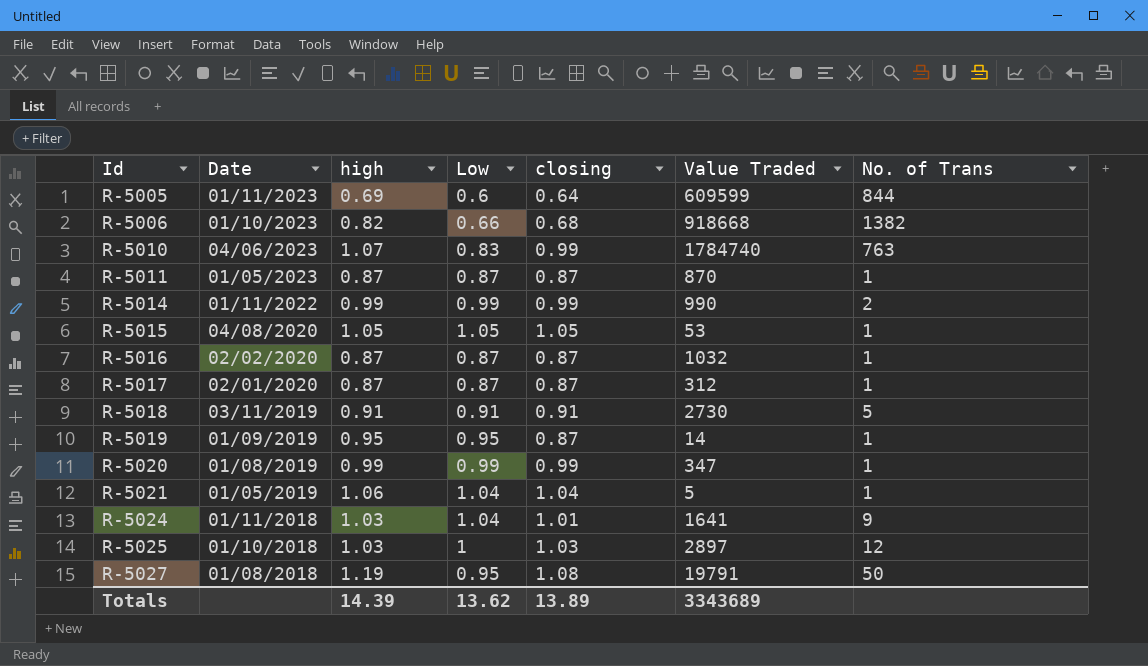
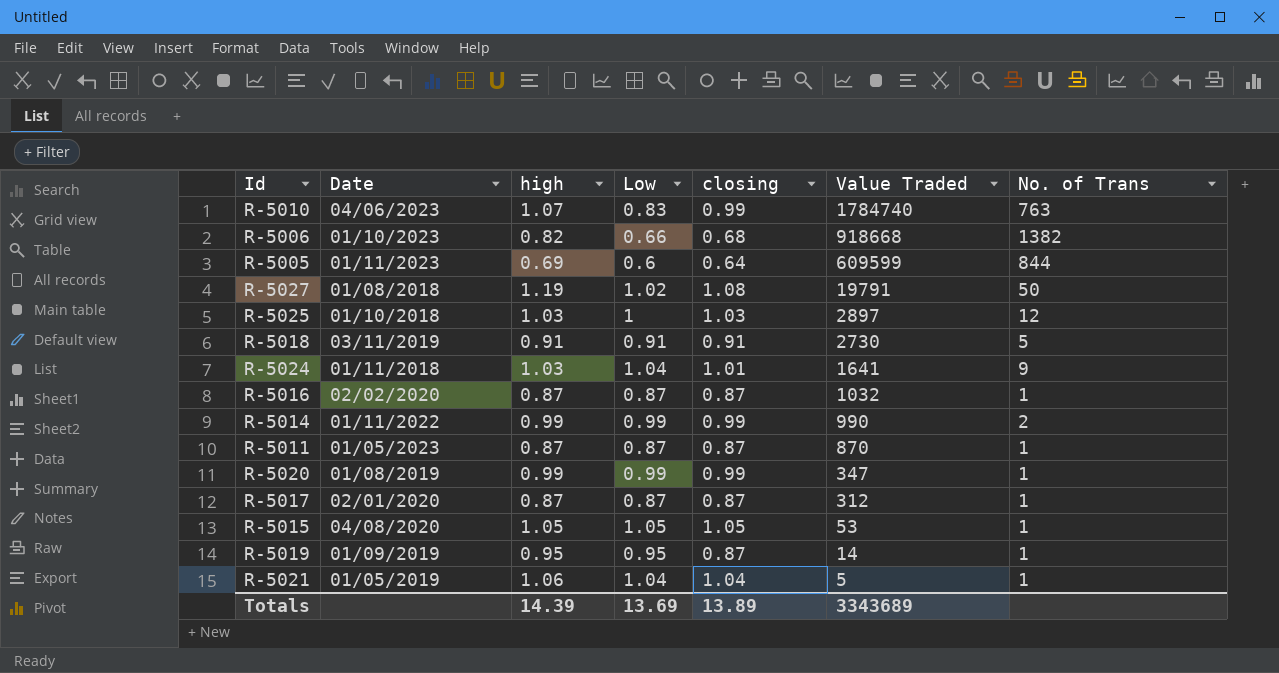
row order: Id ascending -> Value Traded descending
R-5027 | Low: 0.95 -> 1.02
Totals | Low: 13.62 -> 13.69

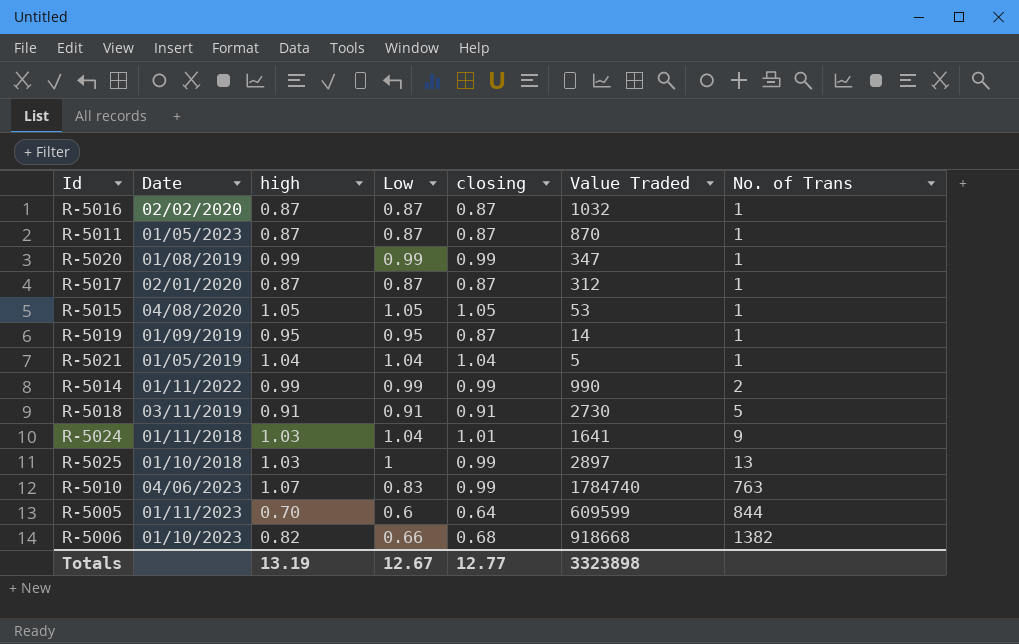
row order: Value Traded descending -> No. of Trans ascending
row R-5027: 01/08/2018 | 1.19 | 1.02 | 1.08 | 19791 | 50 -> none
R-5021 | high: 1.06 -> 1.04
R-5025 | closing: 1.03 -> 0.99
R-5025 | No. of Trans: 12 -> 13
R-5005 | high: 0.69 -> 0.70
Totals | high: 14.39 -> 13.19
Totals | Low: 13.69 -> 12.67
Totals | closing: 13.89 -> 12.77
Totals | Value Traded: 3343689 -> 3323898

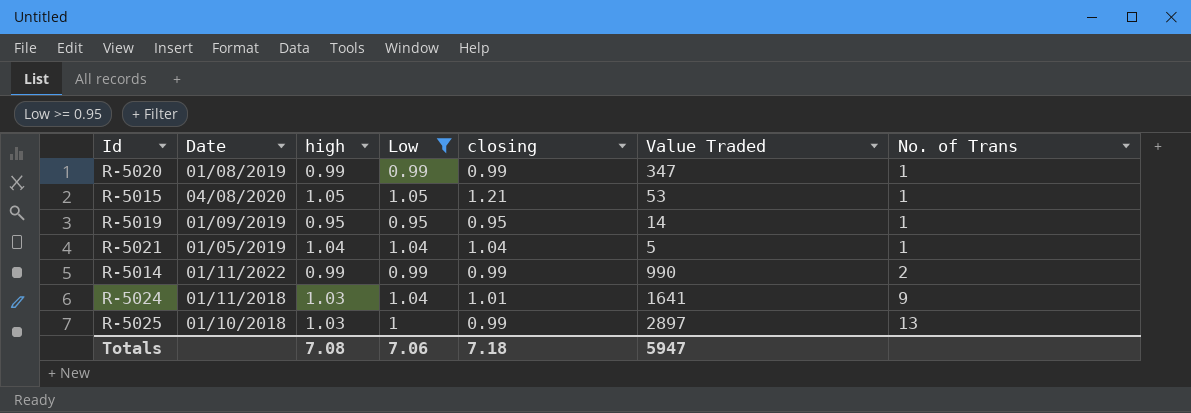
filter: none -> Low >= 0.95
R-5015 | closing: 1.05 -> 1.21
R-5019 | closing: 0.87 -> 0.95
Totals | high: 13.19 -> 7.08
Totals | Low: 12.67 -> 7.06
Totals | closing: 12.77 -> 7.18
Totals | Value Traded: 3323898 -> 5947

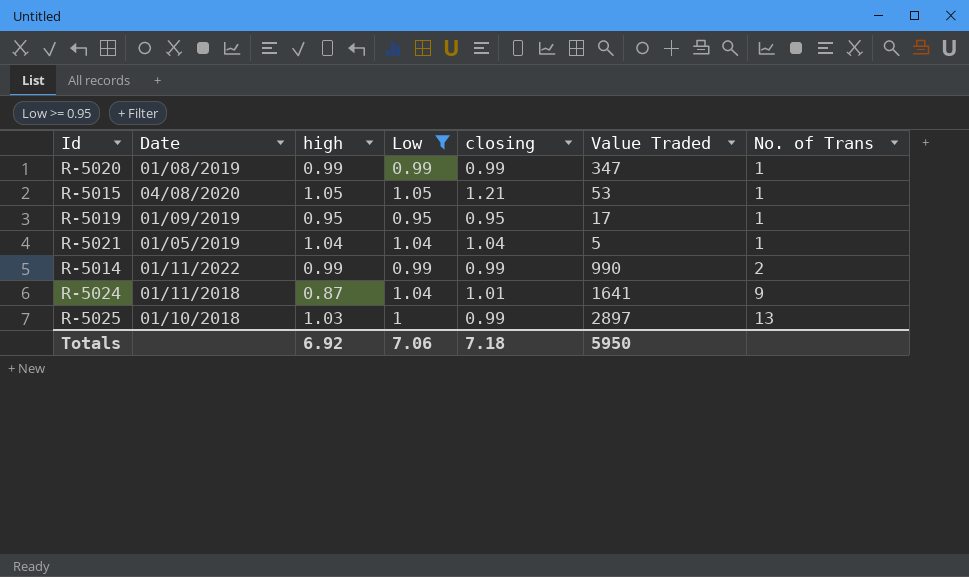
R-5019 | Value Traded: 14 -> 17
R-5024 | high: 1.03 -> 0.87
Totals | high: 7.08 -> 6.92
Totals | Value Traded: 5947 -> 5950

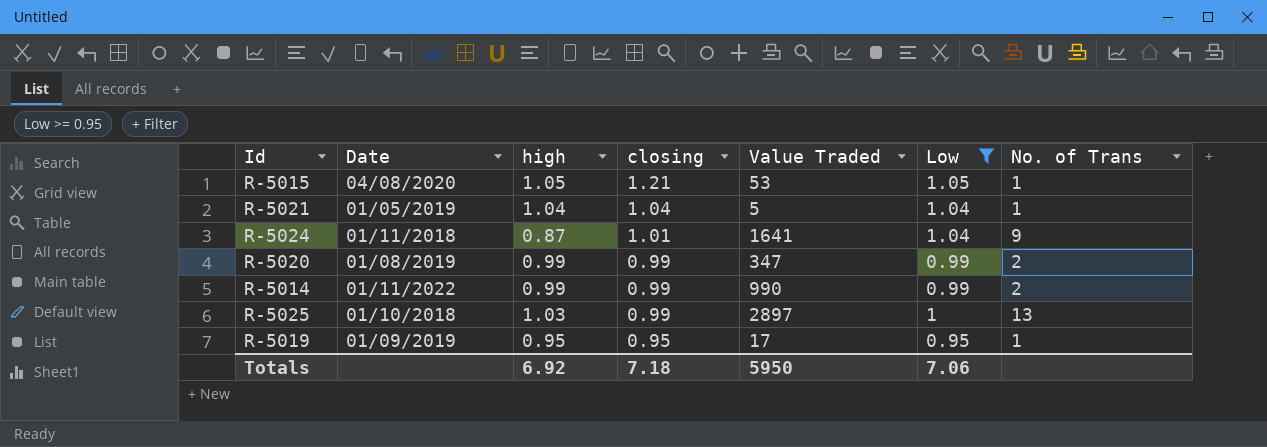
row order: No. of Trans ascending -> closing descending
column Low | position: 4 -> 6
R-5020 | No. of Trans: 1 -> 2

